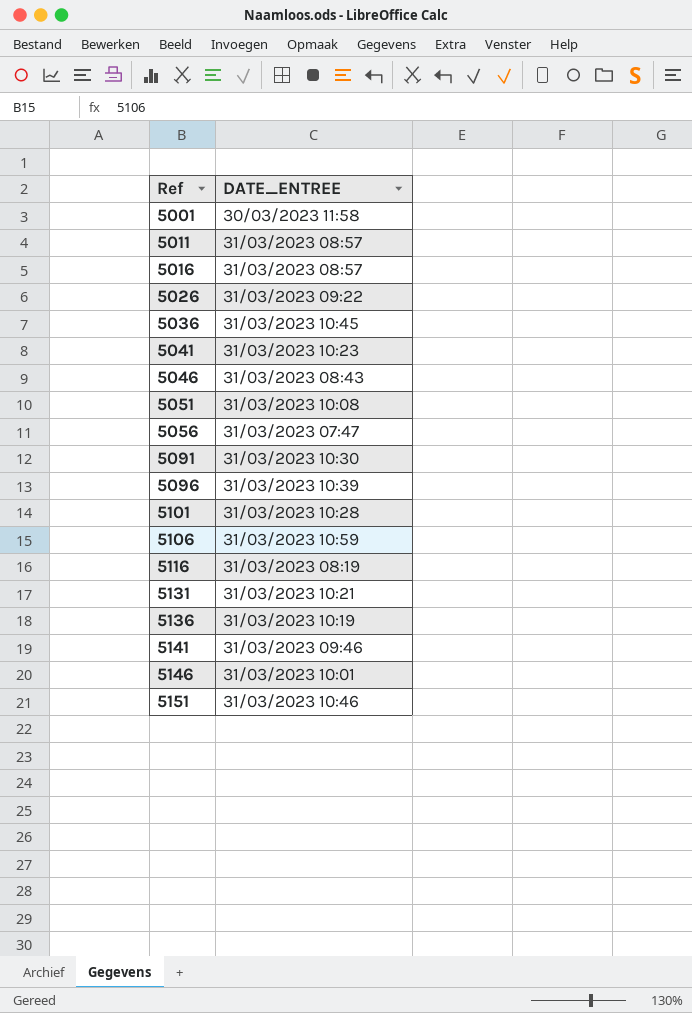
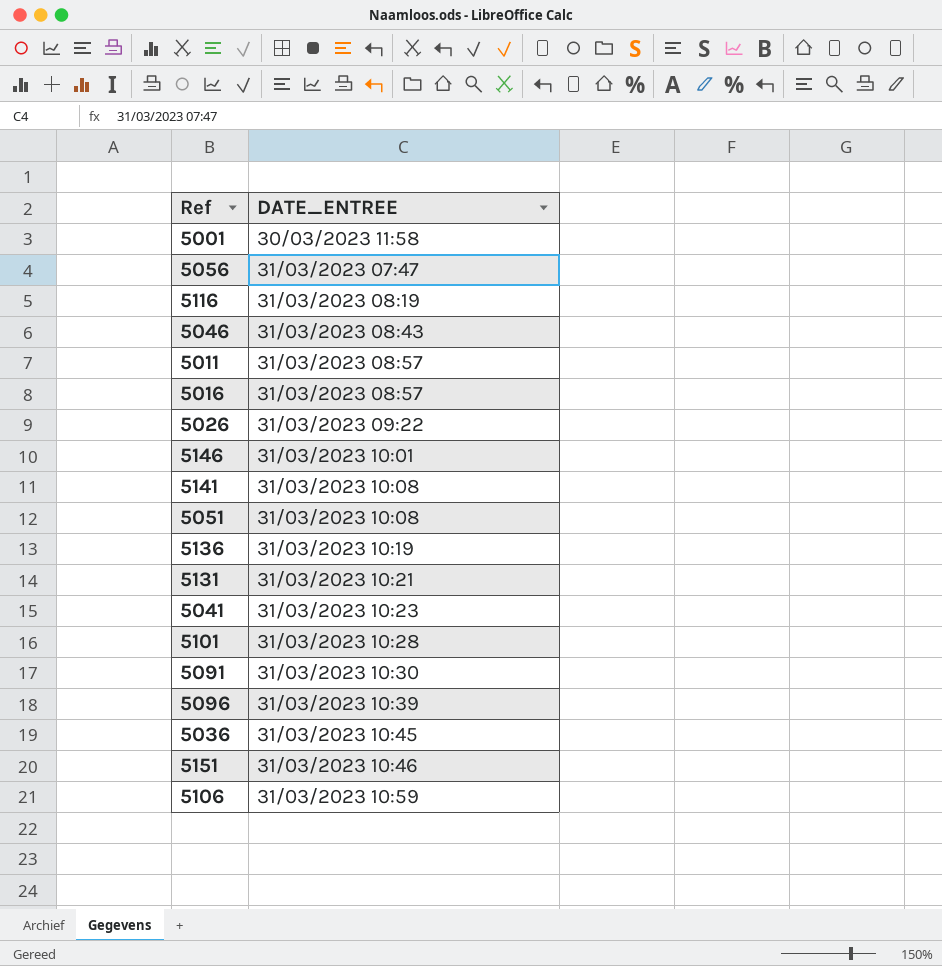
row order: Ref ascending -> DATE_ENTREE ascending
5141 | DATE_ENTREE: 31/03/2023 09:46 -> 31/03/2023 10:08

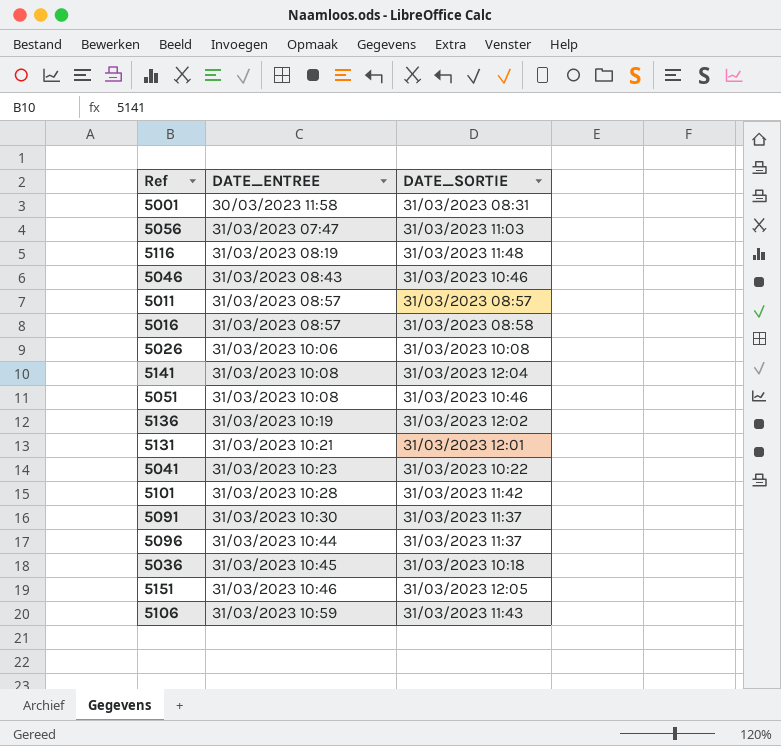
column DATE_SORTIE | position: none -> 3
row 5146: 31/03/2023 10:01 -> none
5026 | DATE_ENTREE: 31/03/2023 09:22 -> 31/03/2023 10:06
5096 | DATE_ENTREE: 31/03/2023 10:39 -> 31/03/2023 10:44

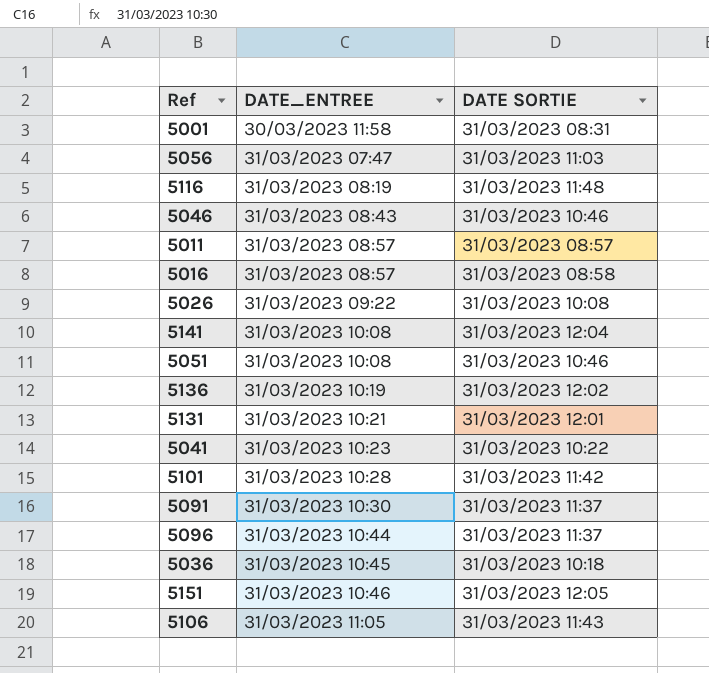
column name: DATE_SORTIE -> DATE SORTIE
5026 | DATE_ENTREE: 31/03/2023 10:06 -> 31/03/2023 09:22
5106 | DATE_ENTREE: 31/03/2023 10:59 -> 31/03/2023 11:05

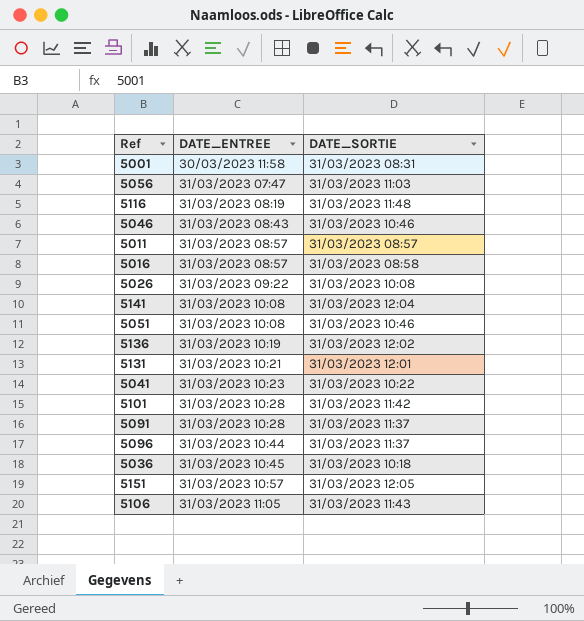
column name: DATE SORTIE -> DATE_SORTIE
5091 | DATE_ENTREE: 31/03/2023 10:30 -> 31/03/2023 10:28
5151 | DATE_ENTREE: 31/03/2023 10:46 -> 31/03/2023 10:57

